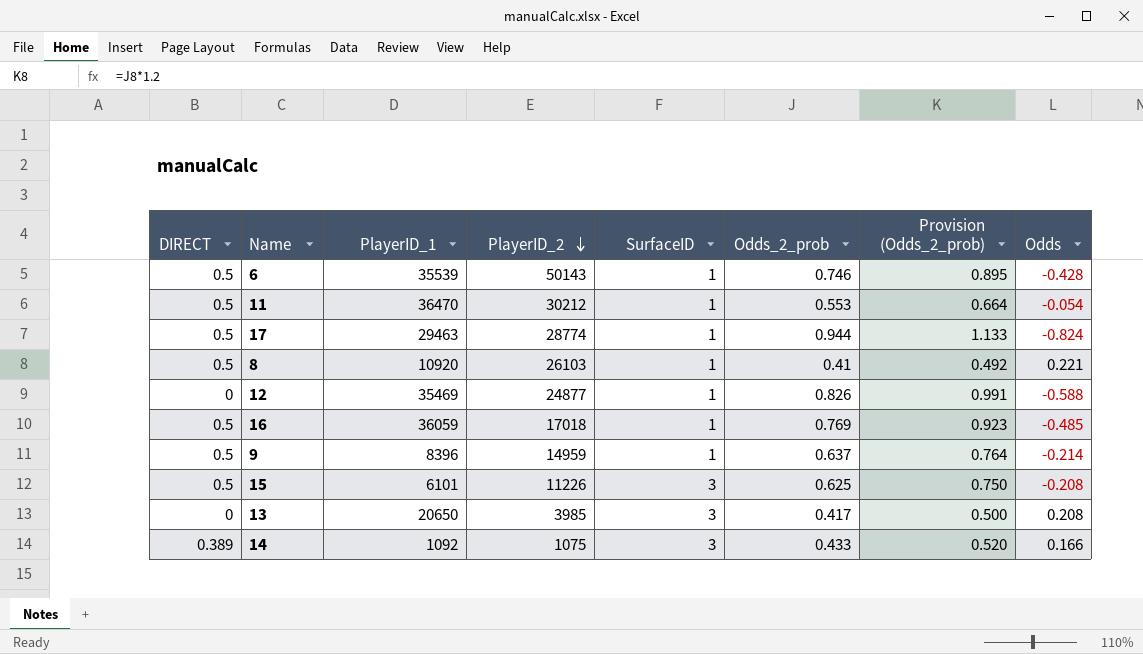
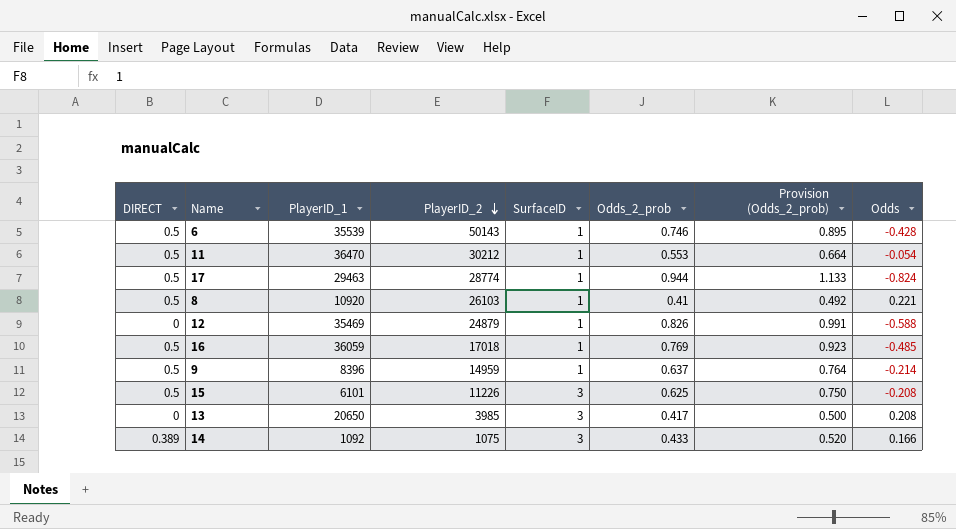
12 | PlayerID_2: 24877 -> 24879

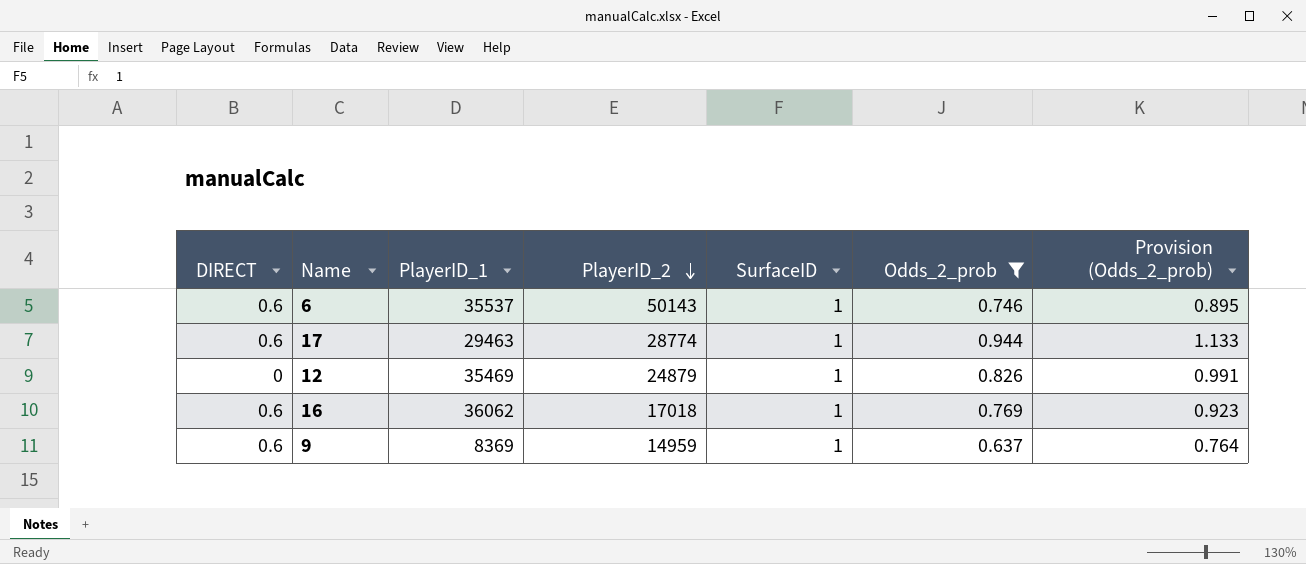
filter: none -> Odds_2_prob >= 0.637
column Odds | position: 8 -> none
6 | DIRECT: 0.5 -> 0.6
6 | PlayerID_1: 35539 -> 35537
17 | DIRECT: 0.5 -> 0.6
16 | DIRECT: 0.5 -> 0.6
16 | PlayerID_1: 36059 -> 36062
9 | DIRECT: 0.5 -> 0.6
9 | PlayerID_1: 8396 -> 8369

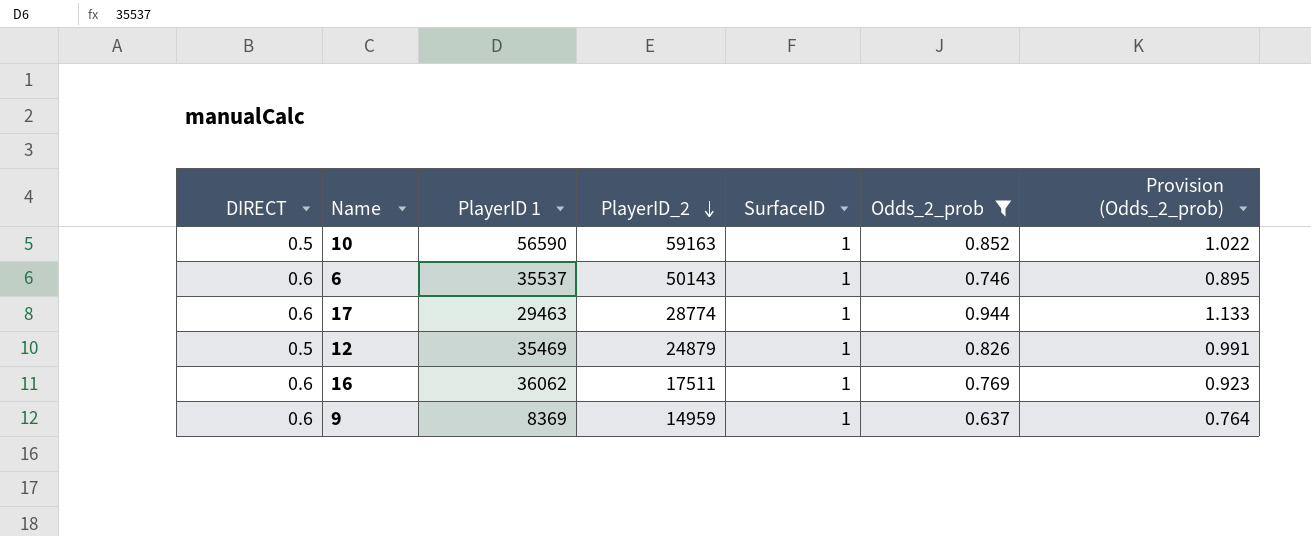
column name: PlayerID_1 -> PlayerID 1
row 10: none -> 0.5 | 56590 | 59163 | 1 | 0.852 | 1.022
12 | DIRECT: 0 -> 0.5
16 | PlayerID_2: 17018 -> 17511

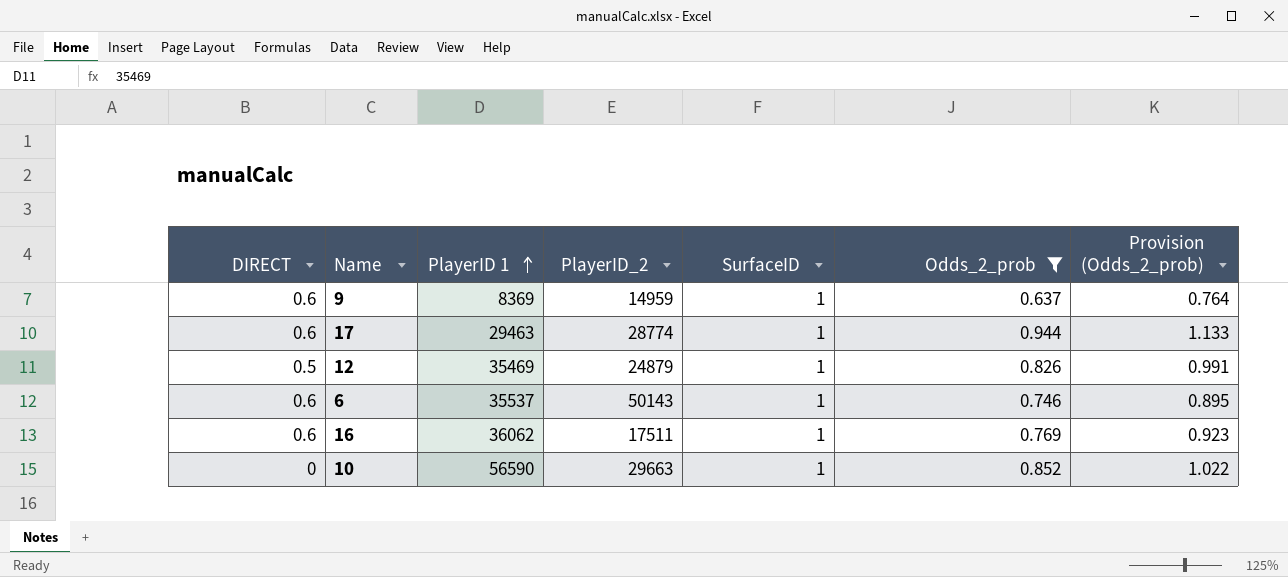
row order: PlayerID_2 descending -> PlayerID 1 ascending
10 | DIRECT: 0.5 -> 0
10 | PlayerID_2: 59163 -> 29663

